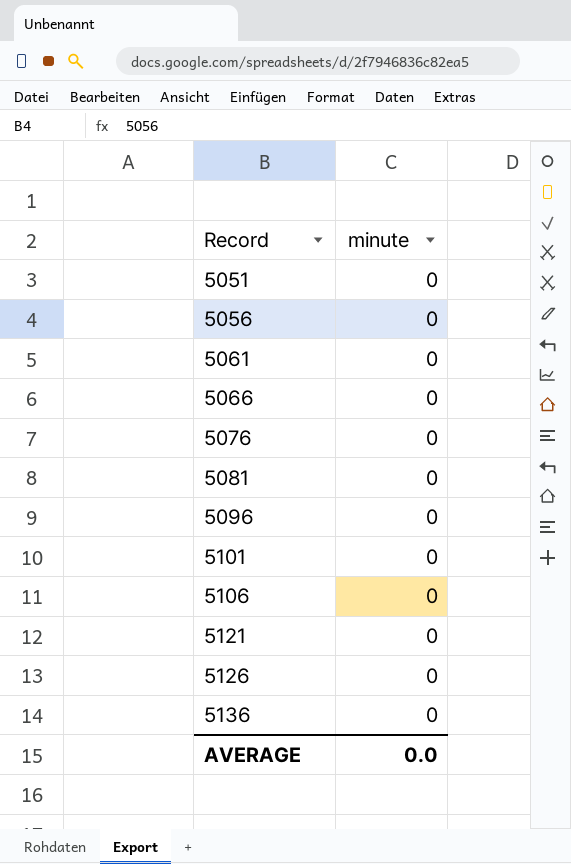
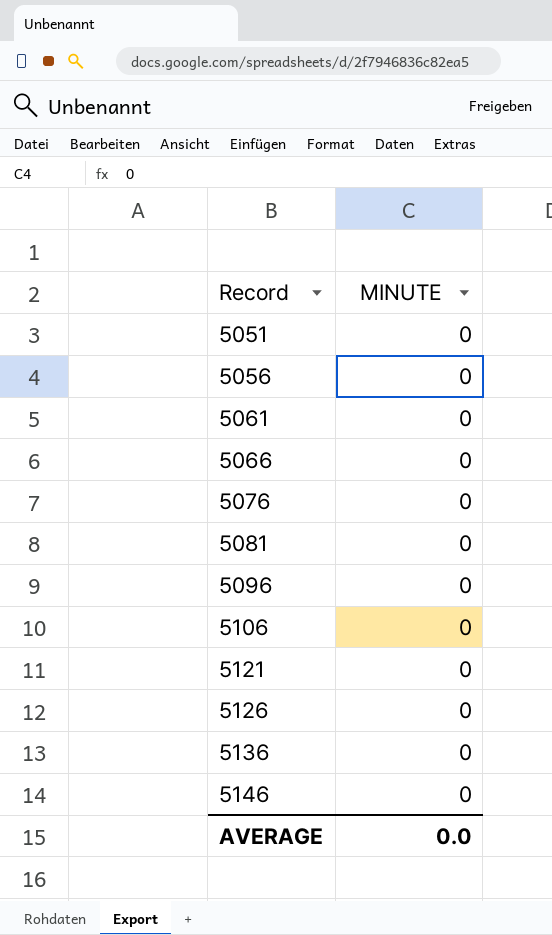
column name: minute -> MINUTE
row 5101: 0 -> none
row 5146: none -> 0

